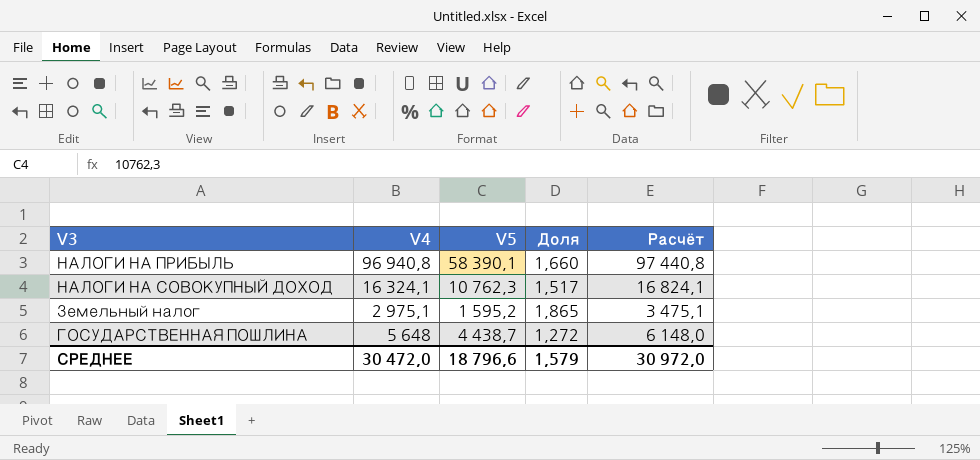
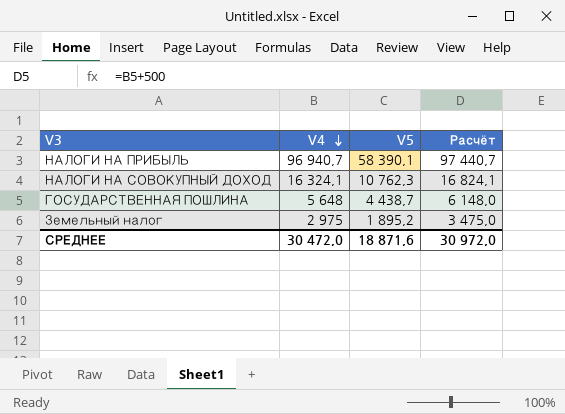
row order: none -> V4 descending
column Доля | formula: [V4] / [V5] -> none
НАЛОГИ НА ПРИБЫЛЬ | V4: 96 940,8 -> 96 940,7
НАЛОГИ НА ПРИБЫЛЬ | Расчёт: 97 440,8 -> 97 440,7
Земельный налог | V4: 2 975,1 -> 2 975
Земельный налог | V5: 1 595,2 -> 1 895,2
Земельный налог | Расчёт: 3 475,1 -> 3 475,0
СРЕДНЕЕ | V5: 18 796,6 -> 18 871,6

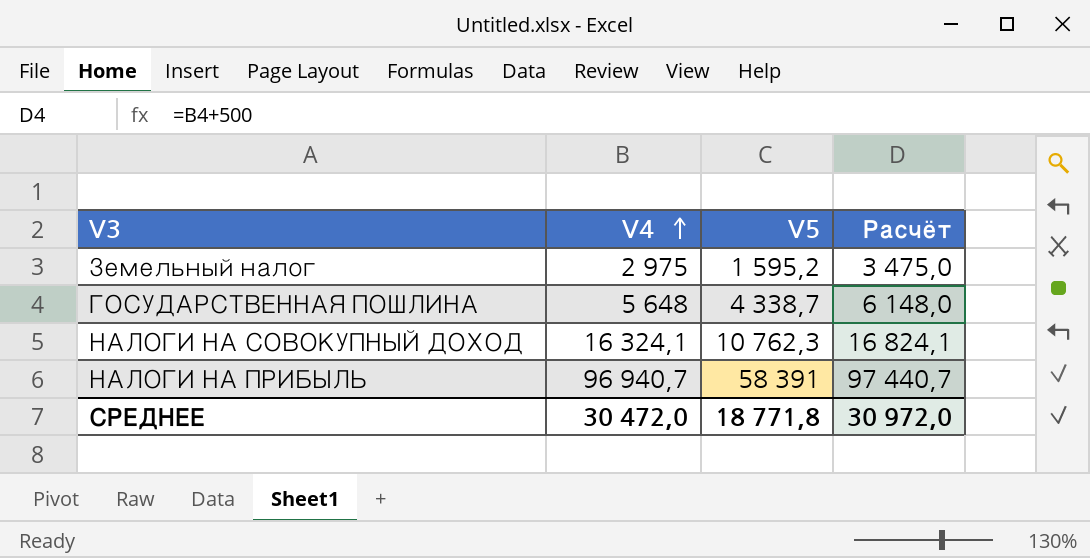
row order: V4 descending -> V4 ascending
Земельный налог | V5: 1 895,2 -> 1 595,2
ГОСУДАРСТВЕННАЯ ПОШЛИНА | V5: 4 438,7 -> 4 338,7
НАЛОГИ НА ПРИБЫЛЬ | V5: 58 390,1 -> 58 391
СРЕДНЕЕ | V5: 18 871,6 -> 18 771,8

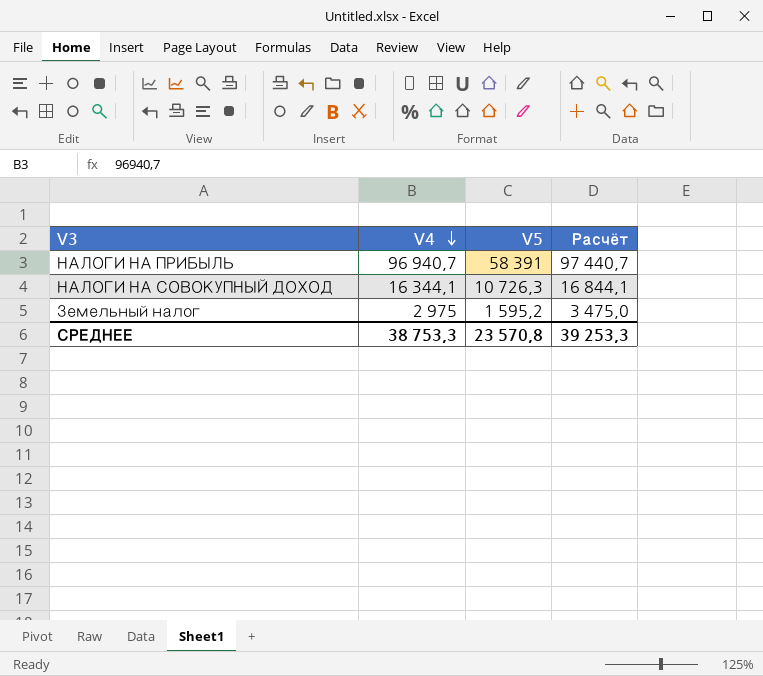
row order: V4 ascending -> V4 descending
row ГОСУДАРСТВЕННАЯ ПОШЛИНА: 5 648 | 4 338,7 | 6 148,0 -> none
НАЛОГИ НА СОВОКУПНЫЙ ДОХОД | V4: 16 324,1 -> 16 344,1
НАЛОГИ НА СОВОКУПНЫЙ ДОХОД | V5: 10 762,3 -> 10 726,3
НАЛОГИ НА СОВОКУПНЫЙ ДОХОД | Расчёт: 16 824,1 -> 16 844,1
СРЕДНЕЕ | V4: 30 472,0 -> 38 753,3
СРЕДНЕЕ | V5: 18 771,8 -> 23 570,8
СРЕДНЕЕ | Расчёт: 30 972,0 -> 39 253,3

